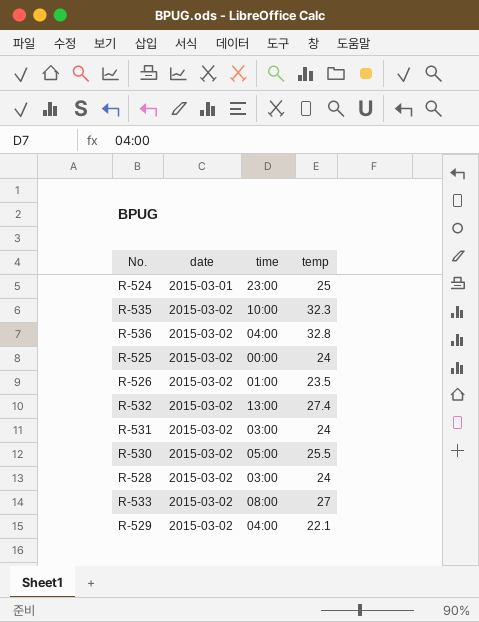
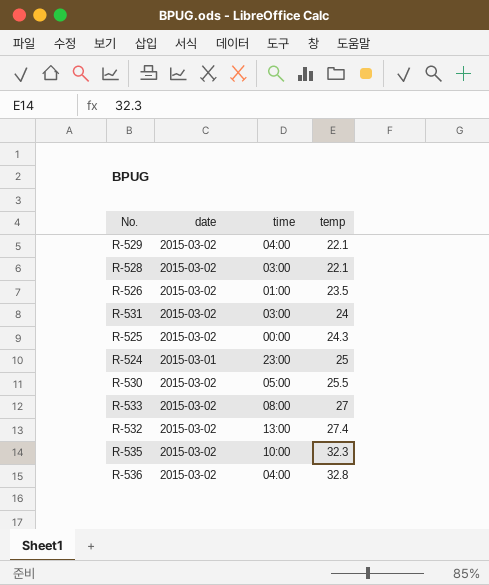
row order: date ascending -> temp ascending
R-528 | temp: 24 -> 22.1
R-525 | temp: 24 -> 24.3

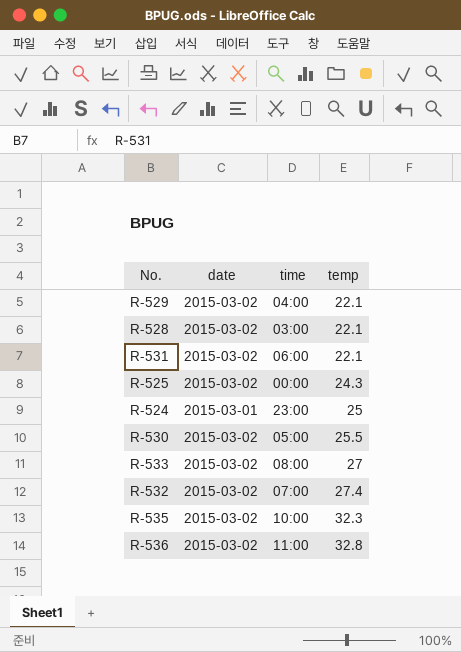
row R-526: 2015-03-02 | 01:00 | 23.5 -> none
R-531 | time: 03:00 -> 06:00
R-531 | temp: 24 -> 22.1
R-532 | time: 13:00 -> 07:00
R-536 | time: 04:00 -> 11:00

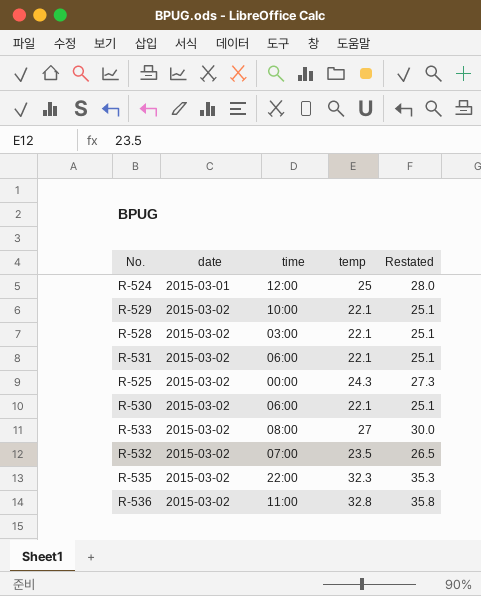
row order: temp ascending -> date ascending
column Restated | formula: none -> [temp] + 3
R-524 | time: 23:00 -> 12:00
R-529 | time: 04:00 -> 10:00
R-530 | time: 05:00 -> 06:00
R-530 | temp: 25.5 -> 22.1
R-532 | temp: 27.4 -> 23.5
R-535 | time: 10:00 -> 22:00

